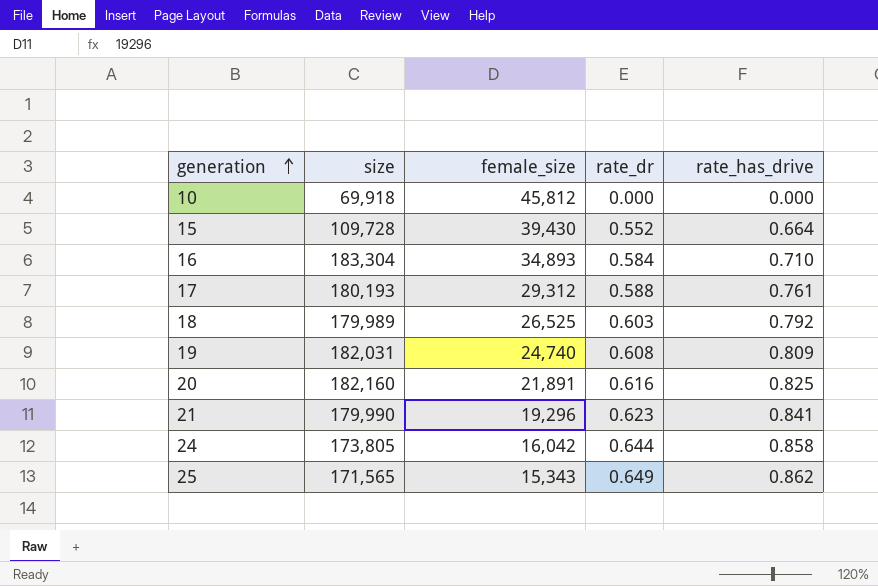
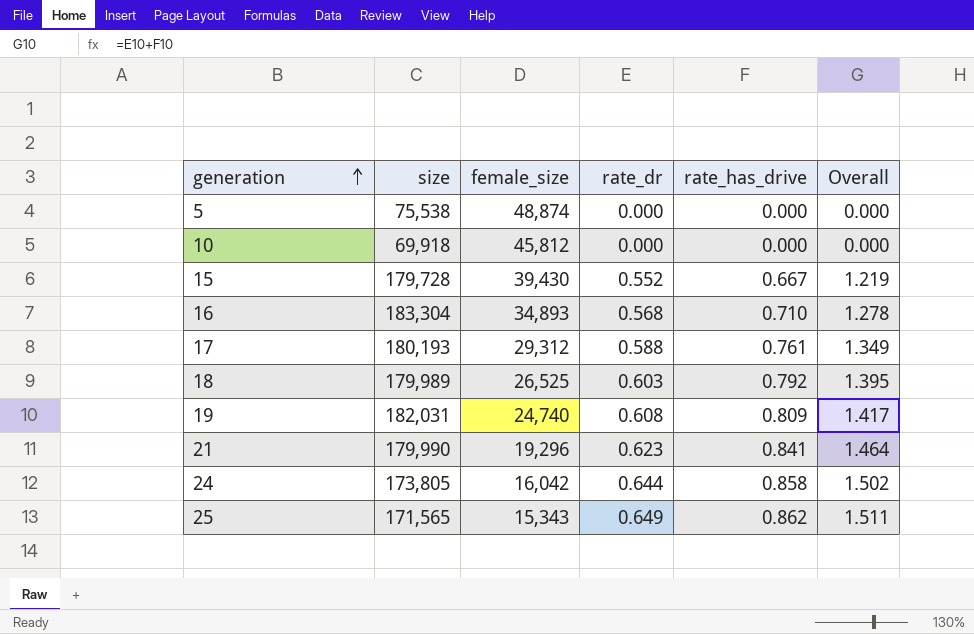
column Overall | formula: none -> [rate_dr] + [rate_has_drive]
row 20: 182,160 | 21,891 | 0.616 | 0.825 -> none
row 5: none -> 75,538 | 48,874 | 0.000 | 0.000 | 0.000
15 | size: 109,728 -> 179,728
15 | rate_has_drive: 0.664 -> 0.667
16 | rate_dr: 0.584 -> 0.568

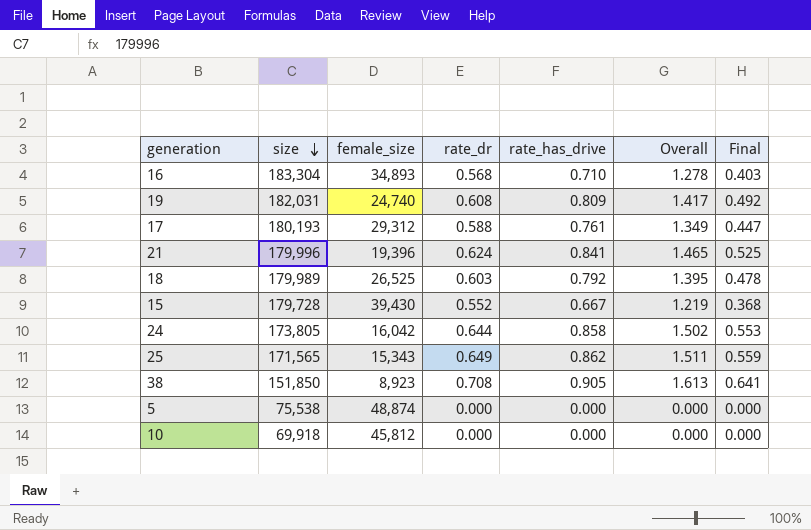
row order: generation ascending -> size descending
column Final | formula: none -> [rate_dr] * [rate_has_drive]
21 | size: 179,990 -> 179,996
21 | female_size: 19,296 -> 19,396
21 | rate_dr: 0.623 -> 0.624
21 | Overall: 1.464 -> 1.465
row 38: none -> 151,850 | 8,923 | 0.708 | 0.905 | 1.613 | 0.641

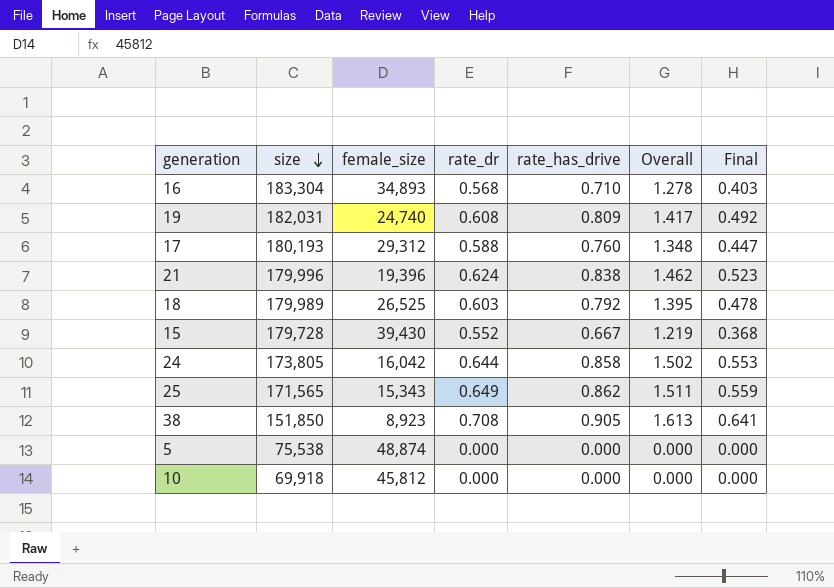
17 | rate_has_drive: 0.761 -> 0.760
17 | Overall: 1.349 -> 1.348
21 | rate_has_drive: 0.841 -> 0.838
21 | Overall: 1.465 -> 1.462
21 | Final: 0.525 -> 0.523

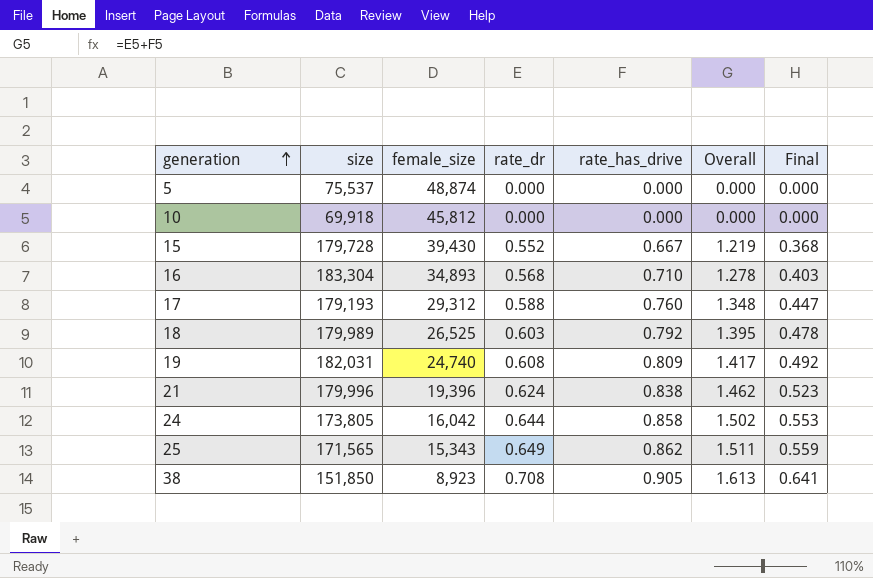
row order: size descending -> generation ascending
5 | size: 75,538 -> 75,537
17 | size: 180,193 -> 179,193

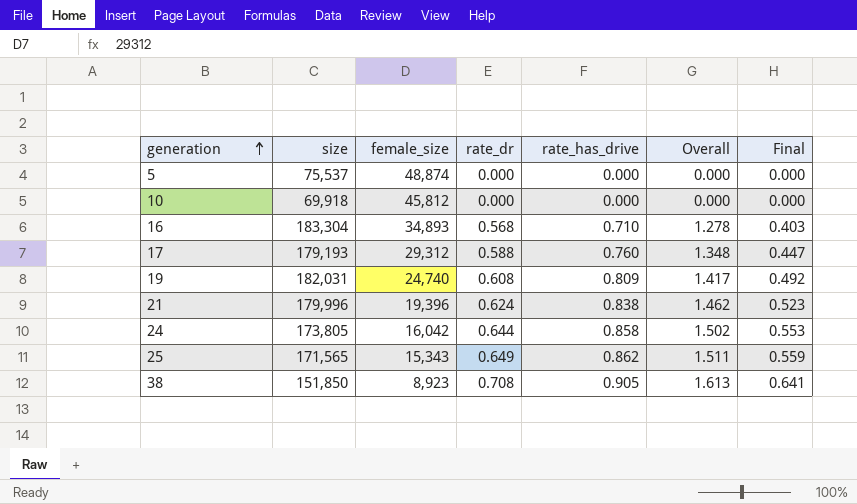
row 15: 179,728 | 39,430 | 0.552 | 0.667 | 1.219 | 0.368 -> none
row 18: 179,989 | 26,525 | 0.603 | 0.792 | 1.395 | 0.478 -> none

